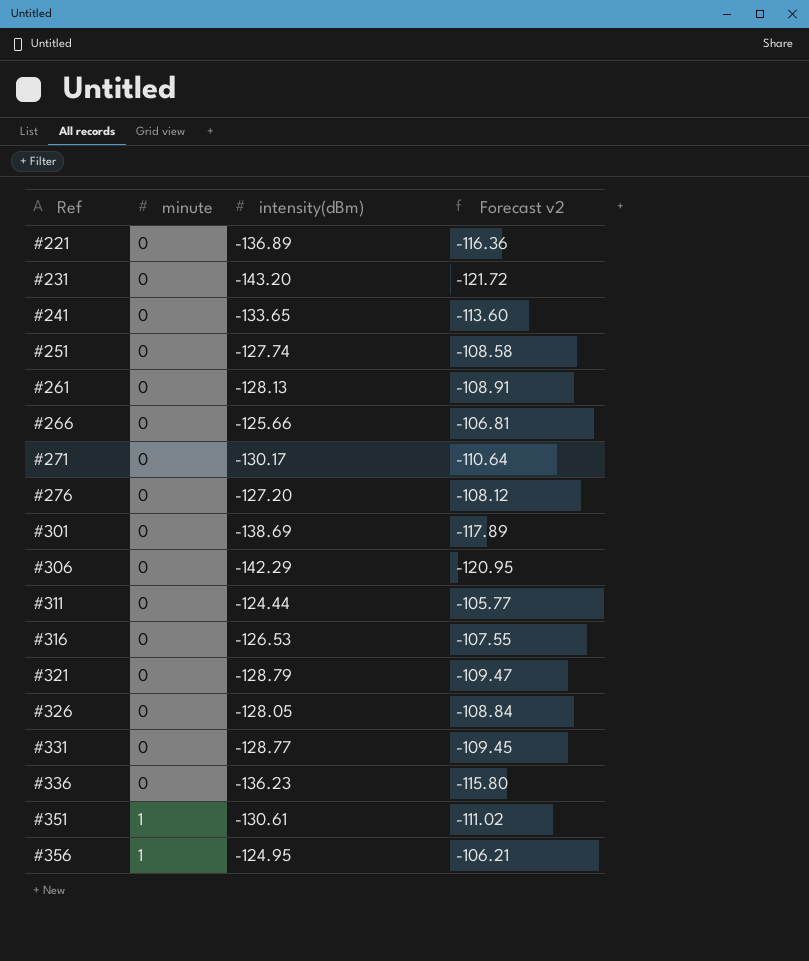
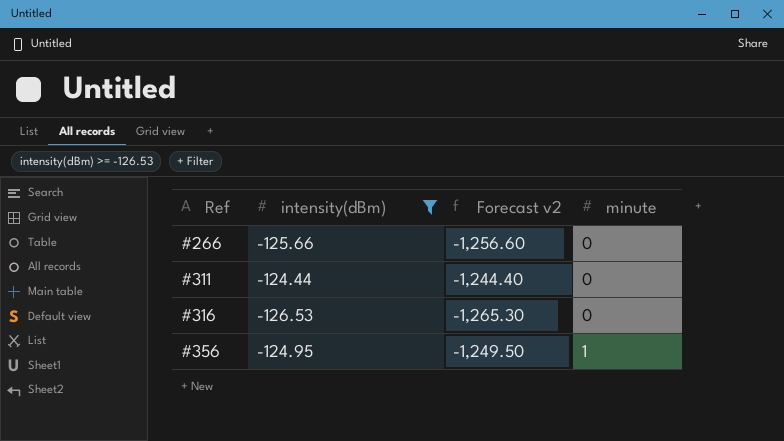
filter: none -> intensity(dBm) >= -126.53
column Forecast v2 | formula: [intensity(dBm)] * 0.85 -> [intensity(dBm)] * 10
column minute | position: 2 -> 4

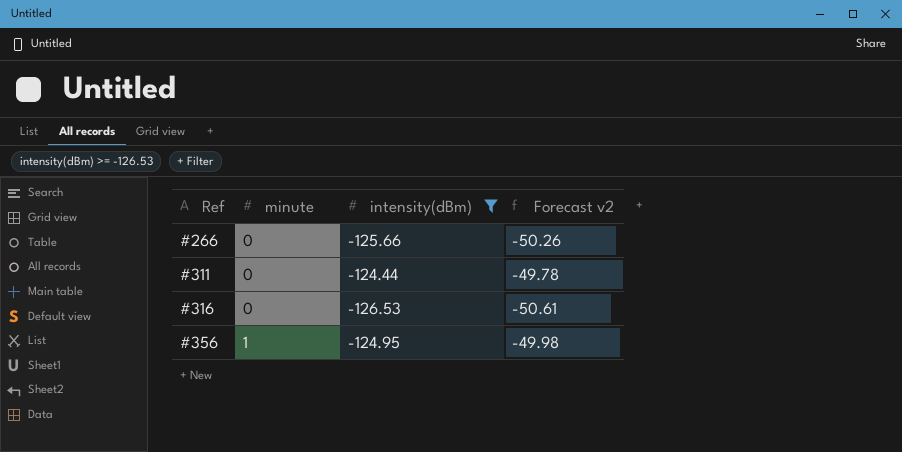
column minute | position: 4 -> 2
column Forecast v2 | formula: [intensity(dBm)] * 10 -> [intensity(dBm)] * 0.4

